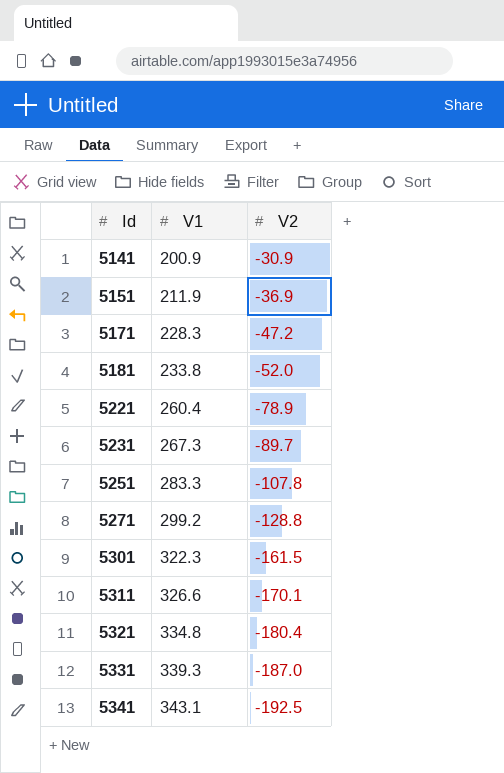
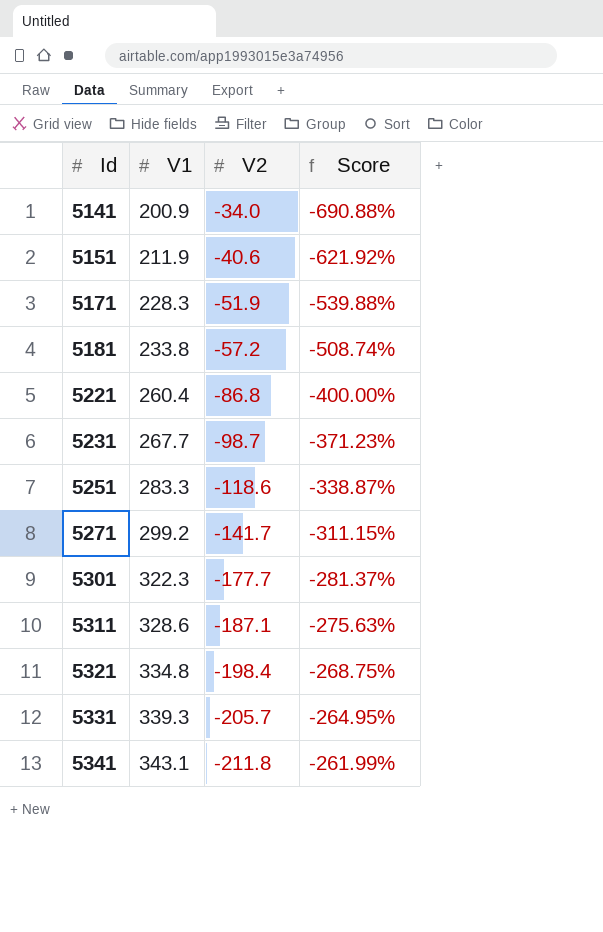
column Score | formula: none -> ([V1] - [V2]) / [V2]
5141 | V2: -30.9 -> -34.0
5151 | V2: -36.9 -> -40.6
5171 | V2: -47.2 -> -51.9
5181 | V2: -52.0 -> -57.2
5221 | V2: -78.9 -> -86.8
5231 | V1: 267.3 -> 267.7
5231 | V2: -89.7 -> -98.7
5251 | V2: -107.8 -> -118.6
5271 | V2: -128.8 -> -141.7
5301 | V2: -161.5 -> -177.7
5311 | V1: 326.6 -> 328.6
5311 | V2: -170.1 -> -187.1
5321 | V2: -180.4 -> -198.4
5331 | V2: -187.0 -> -205.7
5341 | V2: -192.5 -> -211.8

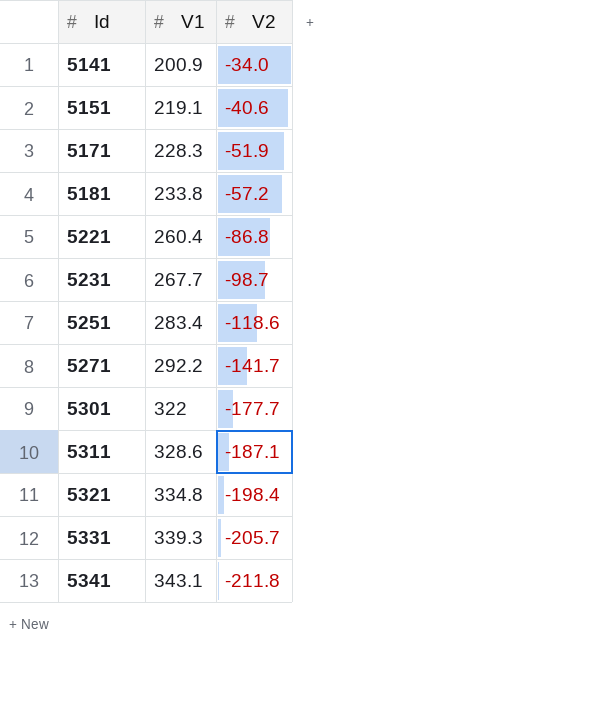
column Score | formula: ([V1] - [V2]) / [V2] -> none
5151 | V1: 211.9 -> 219.1
5251 | V1: 283.3 -> 283.4
5271 | V1: 299.2 -> 292.2
5301 | V1: 322.3 -> 322

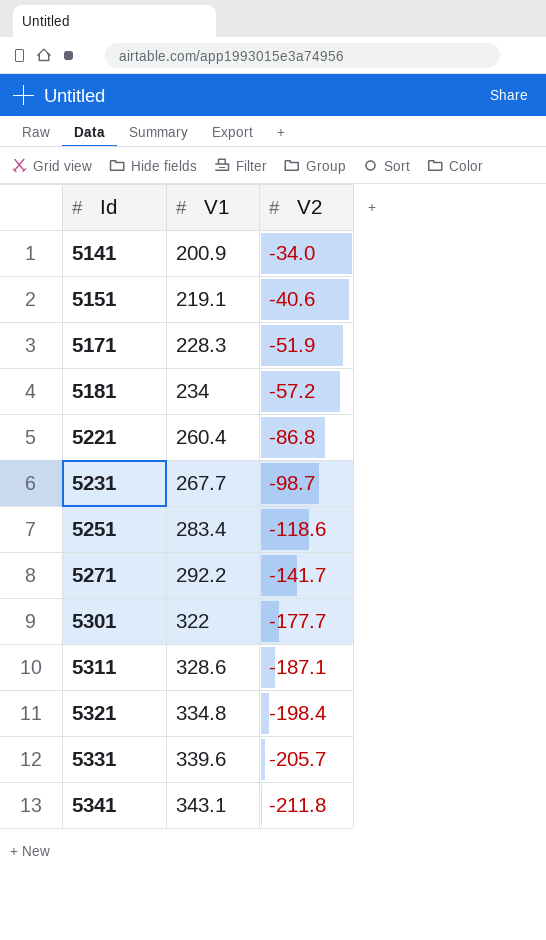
5181 | V1: 233.8 -> 234
5331 | V1: 339.3 -> 339.6

